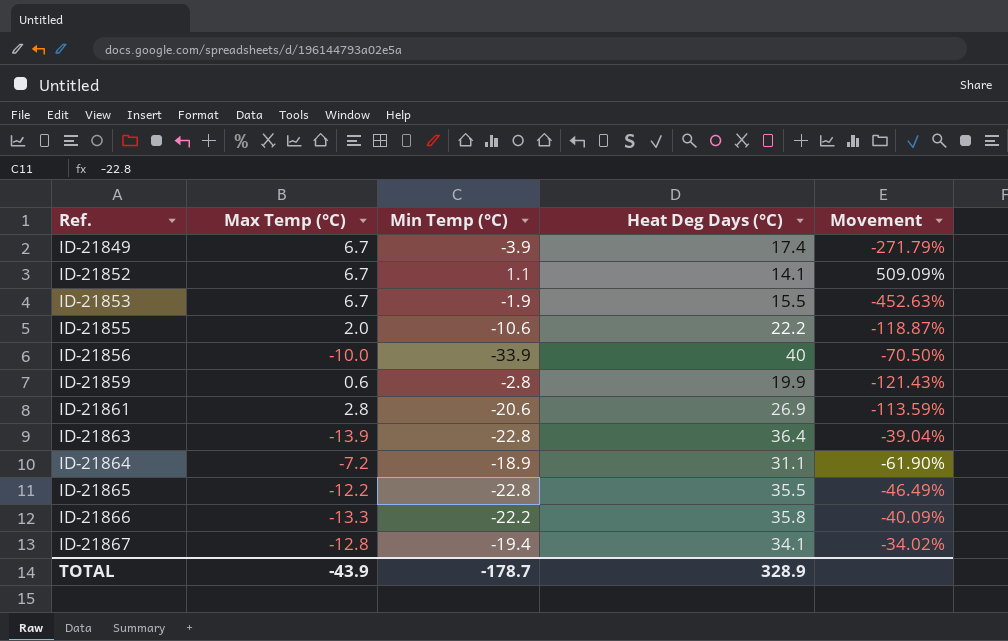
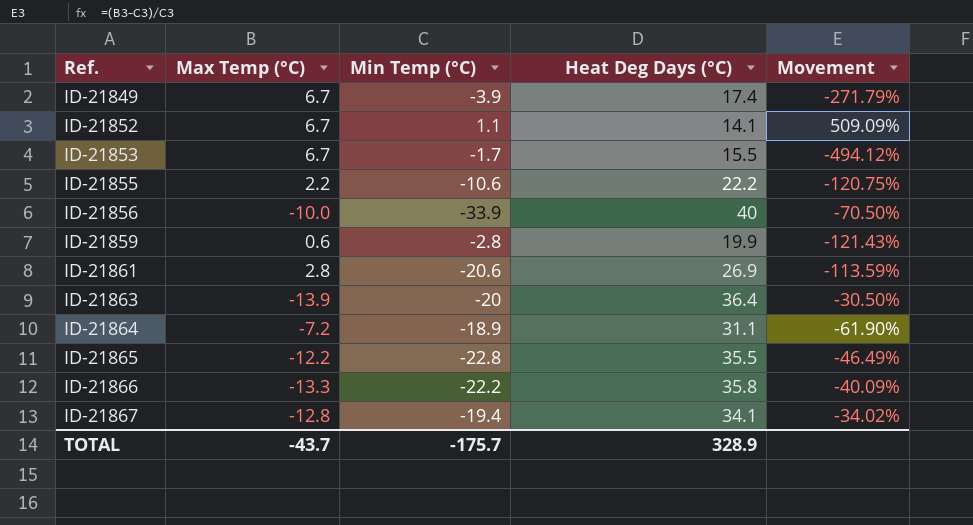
ID-21853 | Min Temp (°C): -1.9 -> -1.7
ID-21853 | Movement: -452.63% -> -494.12%
ID-21855 | Max Temp (°C): 2.0 -> 2.2
ID-21855 | Movement: -118.87% -> -120.75%
ID-21863 | Min Temp (°C): -22.8 -> -20
ID-21863 | Movement: -39.04% -> -30.50%
TOTAL | Max Temp (°C): -43.9 -> -43.7
TOTAL | Min Temp (°C): -178.7 -> -175.7

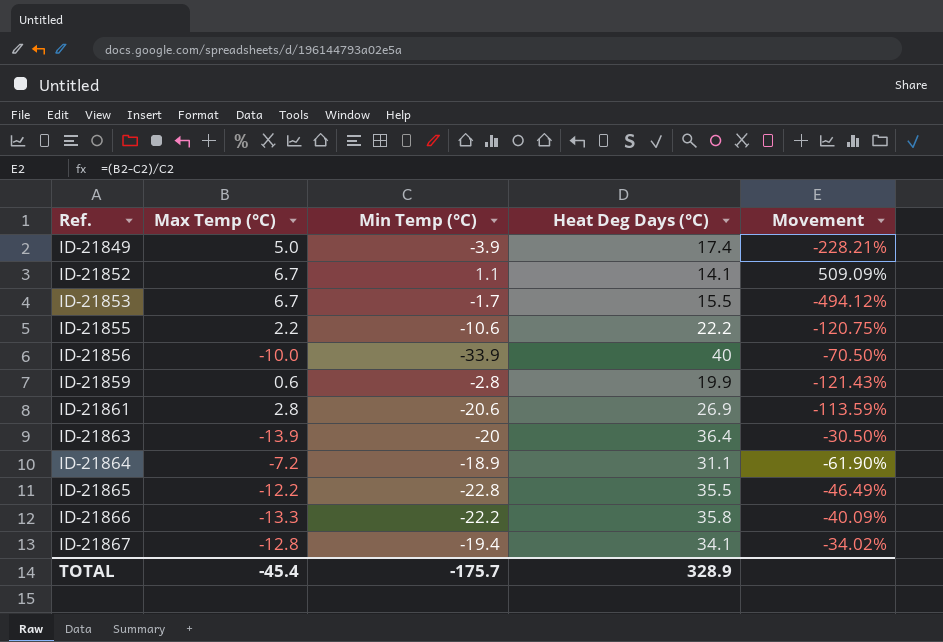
ID-21849 | Max Temp (°C): 6.7 -> 5.0
ID-21849 | Movement: -271.79% -> -228.21%
TOTAL | Max Temp (°C): -43.7 -> -45.4

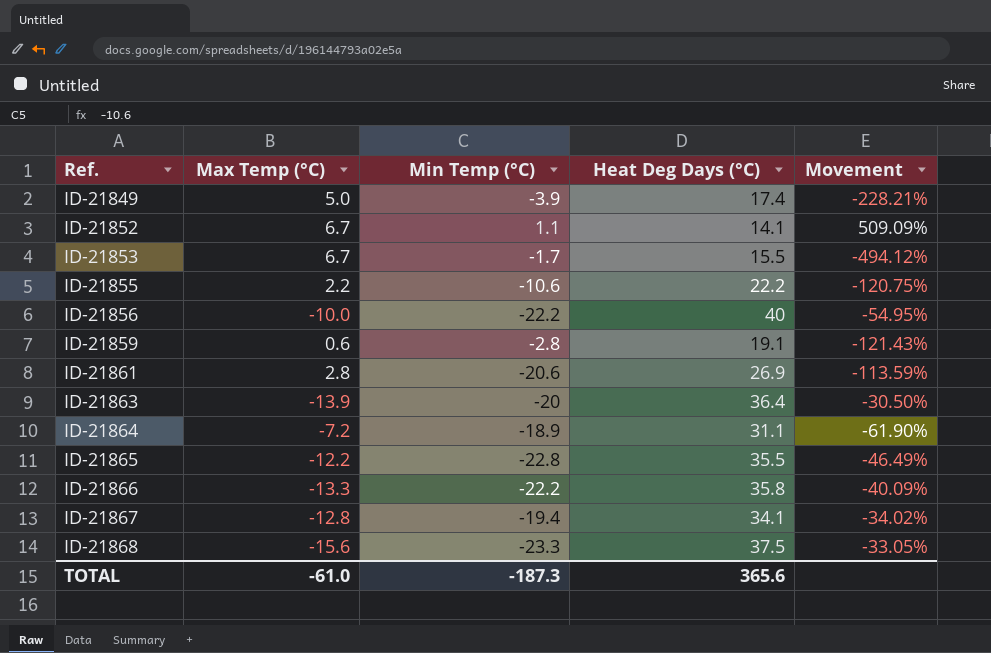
ID-21856 | Min Temp (°C): -33.9 -> -22.2
ID-21856 | Movement: -70.50% -> -54.95%
ID-21859 | Heat Deg Days (°C): 19.9 -> 19.1
row ID-21868: none -> -15.6 | -23.3 | 37.5 | -33.05%
TOTAL | Max Temp (°C): -45.4 -> -61.0
TOTAL | Min Temp (°C): -175.7 -> -187.3
TOTAL | Heat Deg Days (°C): 328.9 -> 365.6

